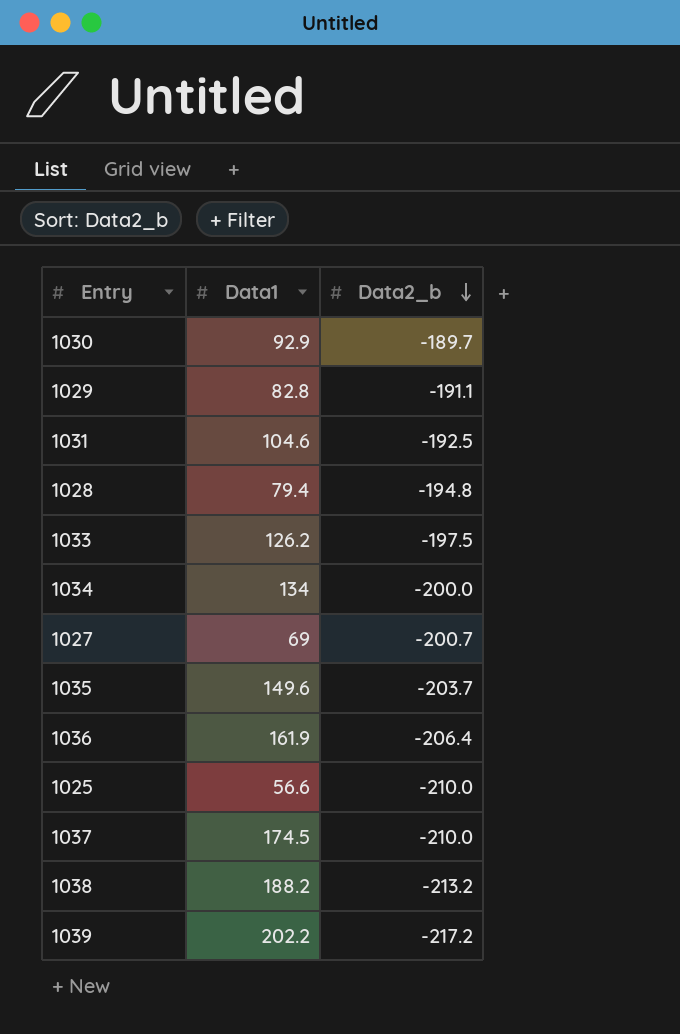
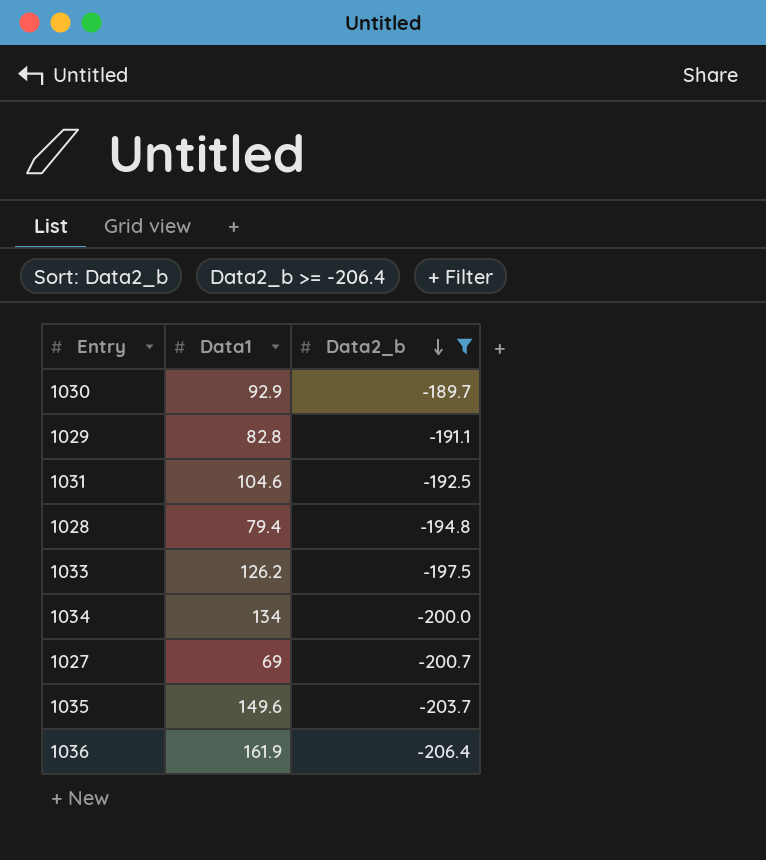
filter: none -> Data2_b >= -206.4

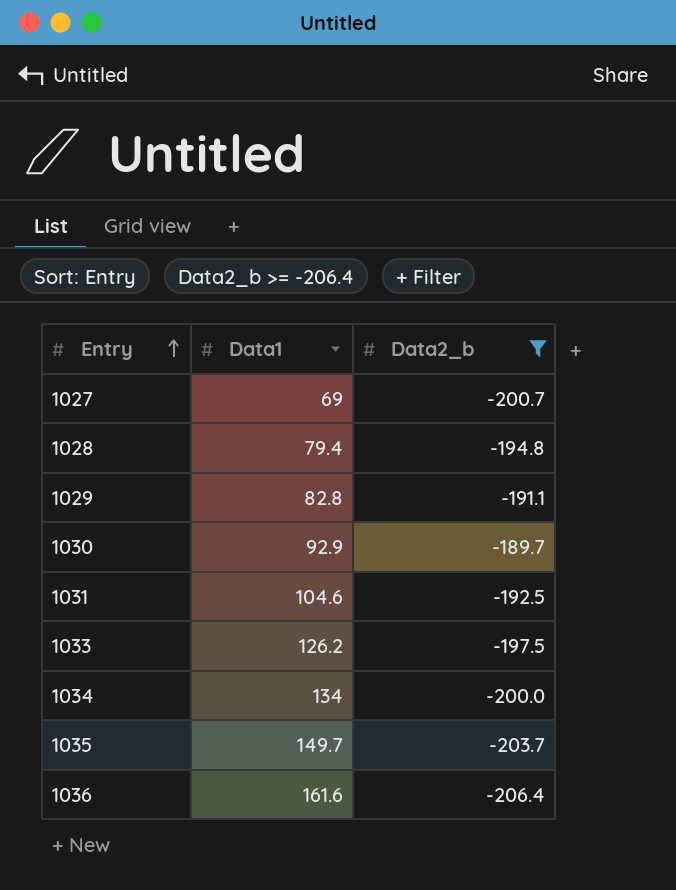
row order: Data2_b descending -> Entry ascending
1035 | Data1: 149.6 -> 149.7
1036 | Data1: 161.9 -> 161.6

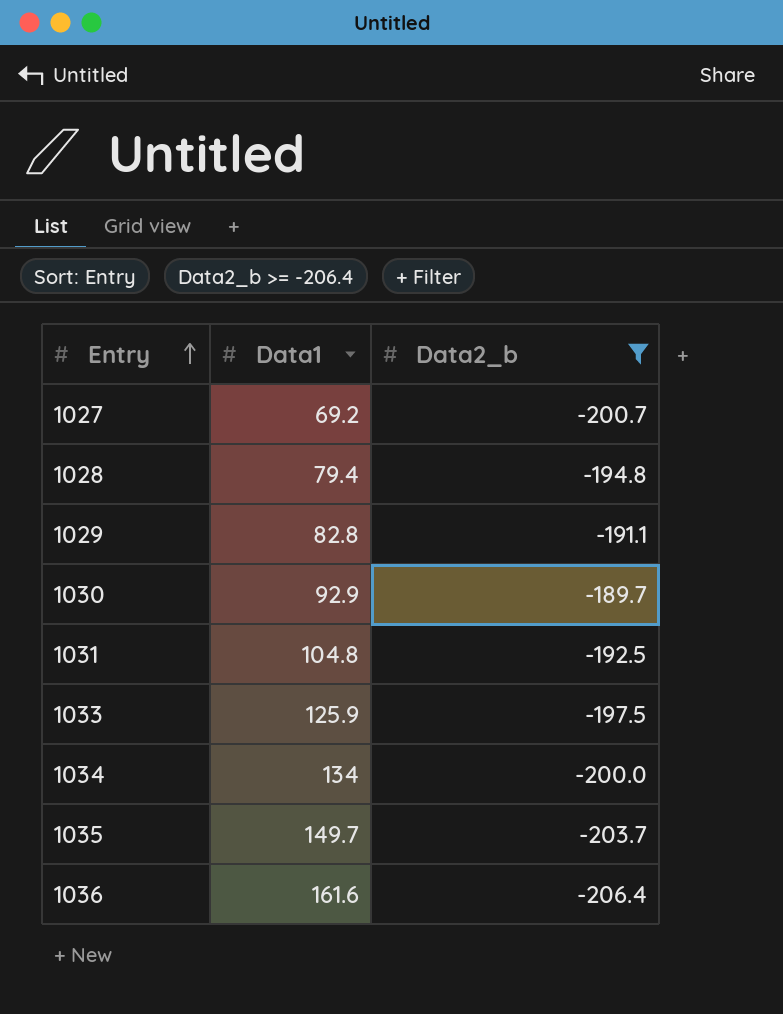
1027 | Data1: 69 -> 69.2
1031 | Data1: 104.6 -> 104.8
1033 | Data1: 126.2 -> 125.9

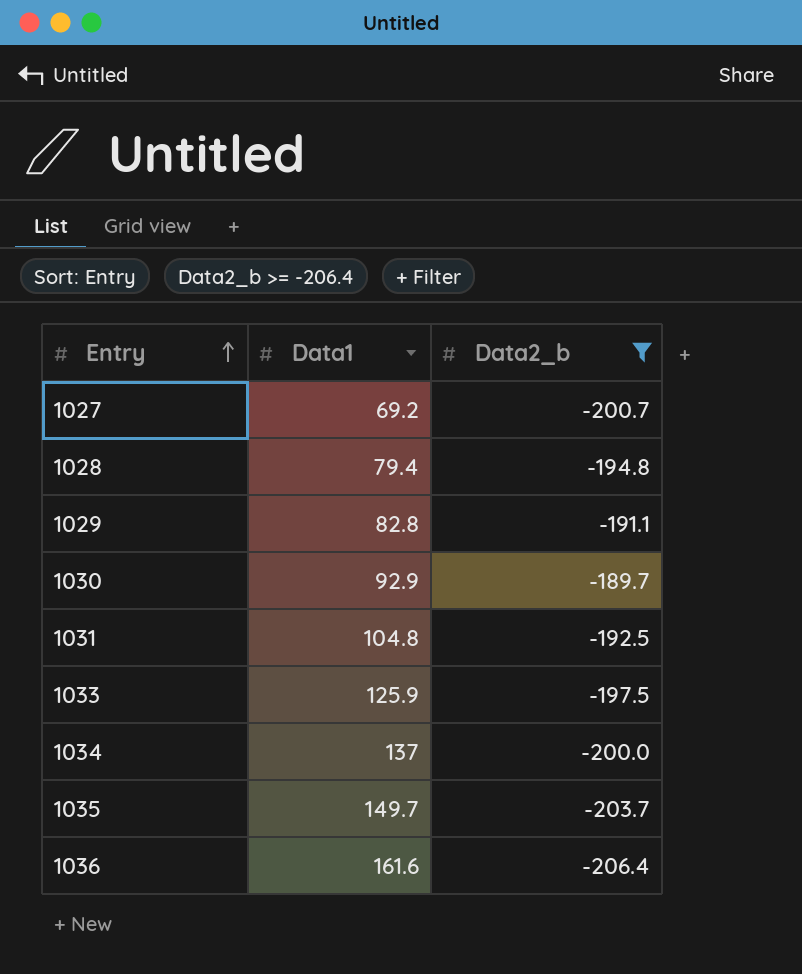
1034 | Data1: 134 -> 137

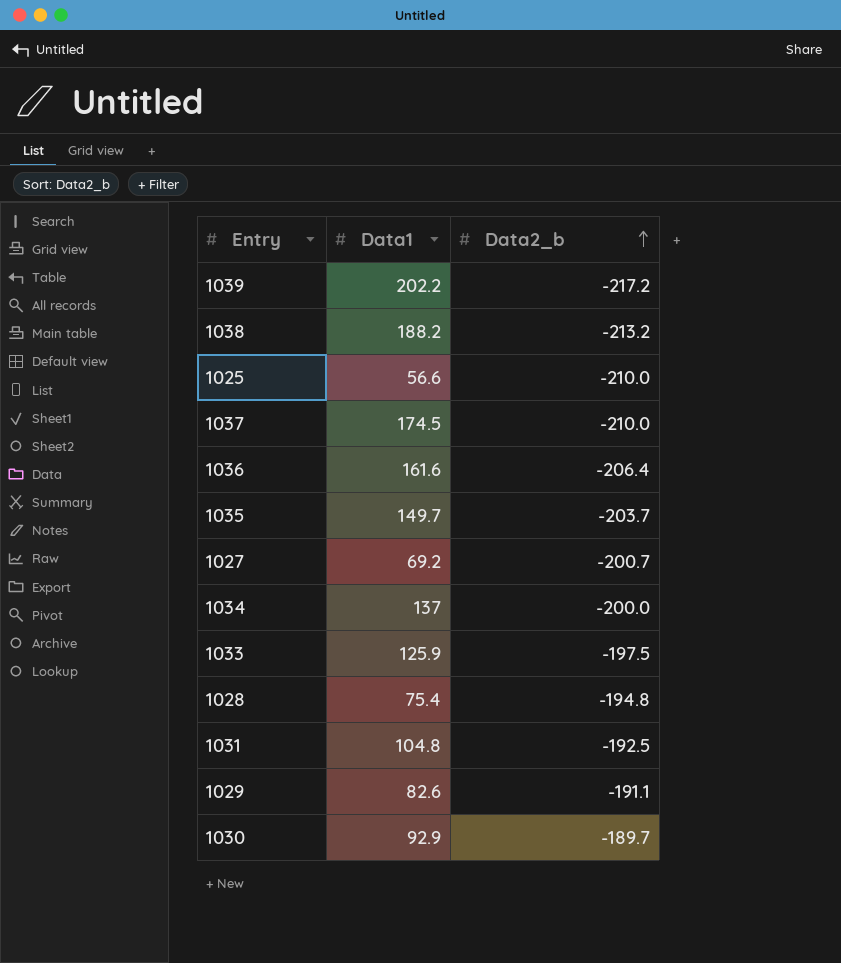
filter: Data2_b >= -206.4 -> none
row order: Entry ascending -> Data2_b ascending
1028 | Data1: 79.4 -> 75.4
1029 | Data1: 82.8 -> 82.6

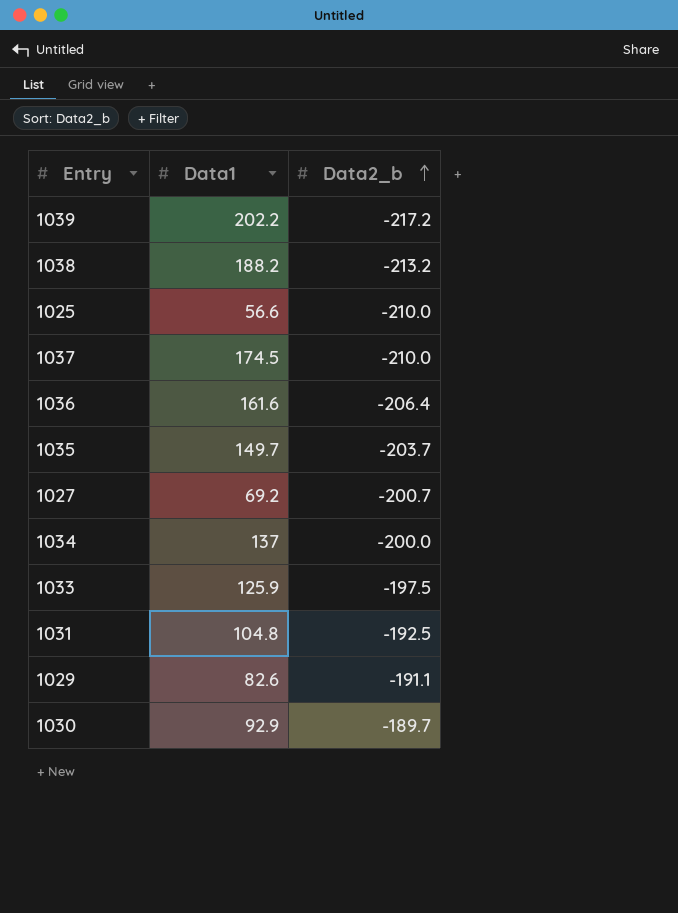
row 1028: 75.4 | -194.8 -> none

